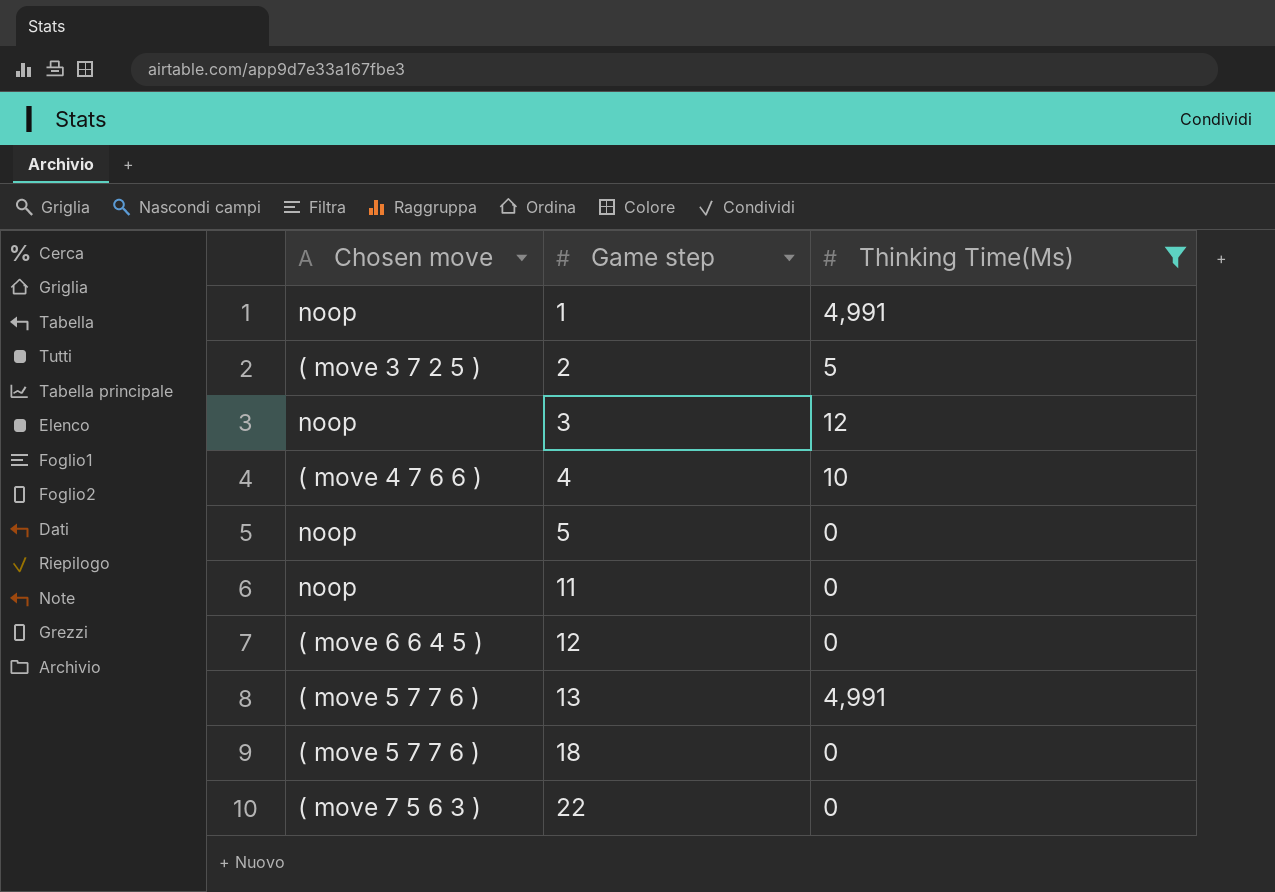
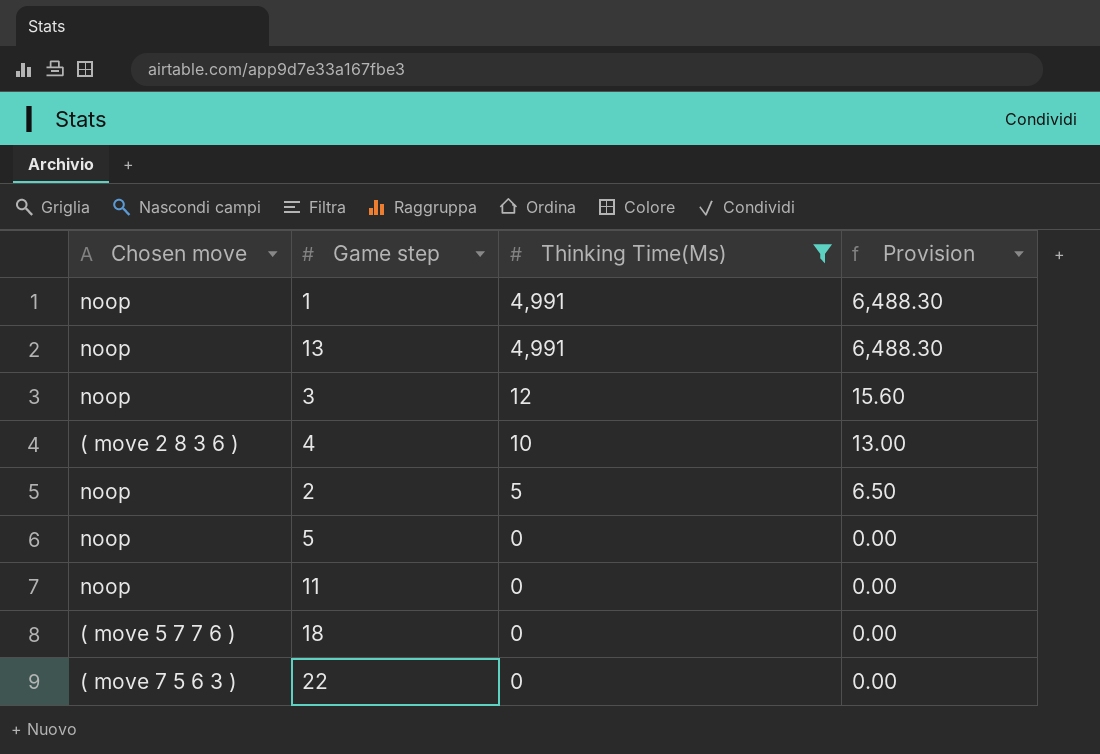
row order: Game step ascending -> Thinking Time(Ms) descending
column Provision | formula: none -> [Thinking Time(Ms)] * 1.3
row 12: ( move 6 6 4 5 ) | 0 -> none
13 | Chosen move: ( move 5 7 7 6 ) -> noop
4 | Chosen move: ( move 4 7 6 6 ) -> ( move 2 8 3 6 )
2 | Chosen move: ( move 3 7 2 5 ) -> noop

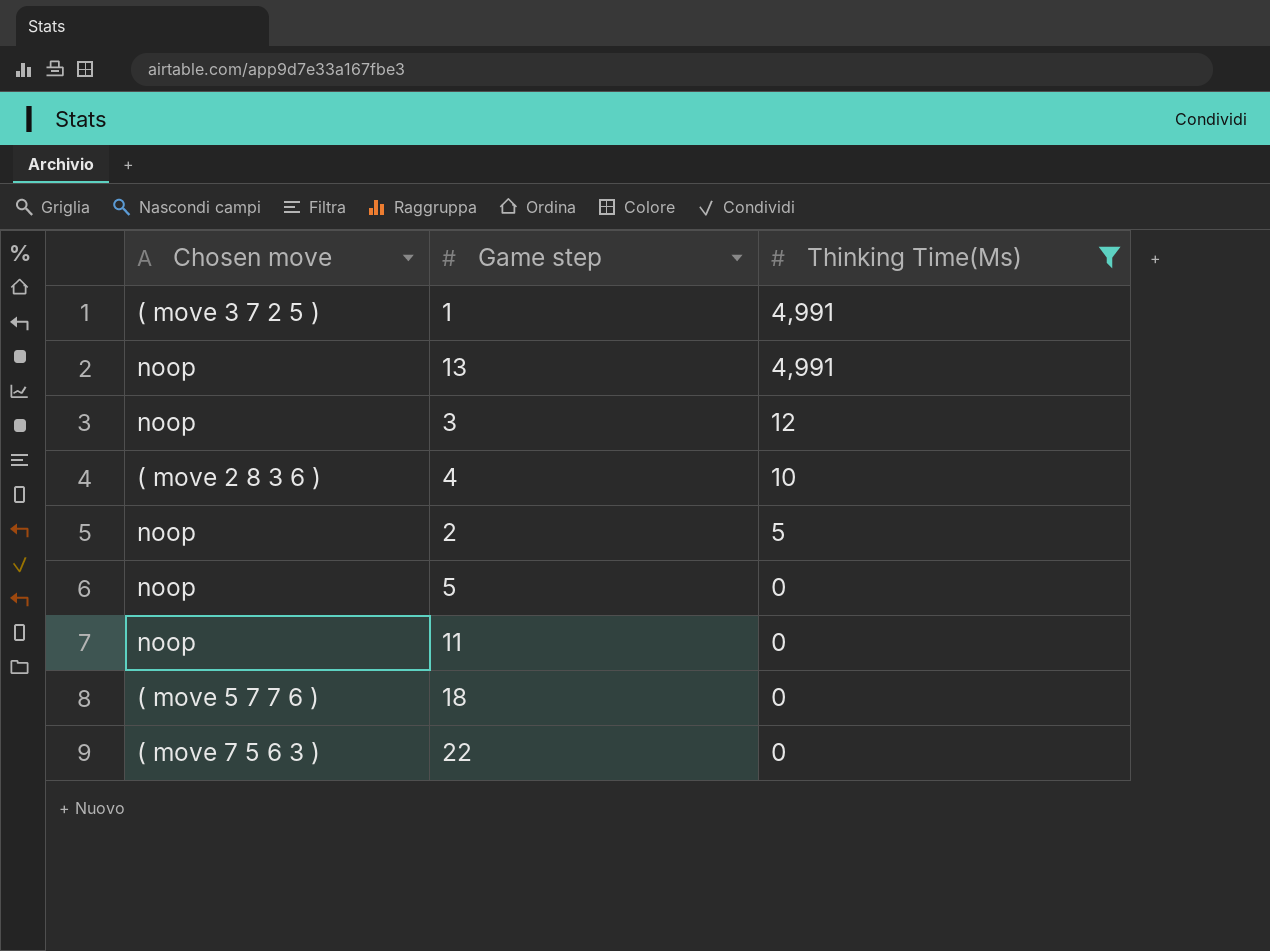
column Provision | formula: [Thinking Time(Ms)] * 1.3 -> none
1 | Chosen move: noop -> ( move 3 7 2 5 )

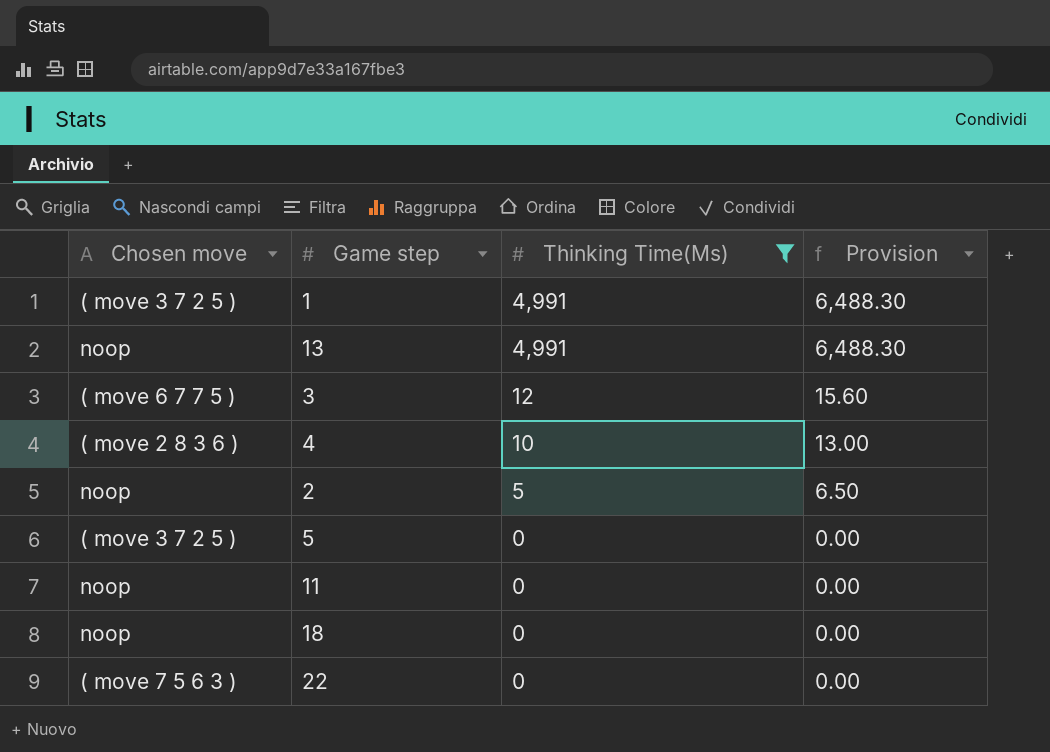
column Provision | formula: none -> [Thinking Time(Ms)] * 1.3
3 | Chosen move: noop -> ( move 6 7 7 5 )
5 | Chosen move: noop -> ( move 3 7 2 5 )
18 | Chosen move: ( move 5 7 7 6 ) -> noop

